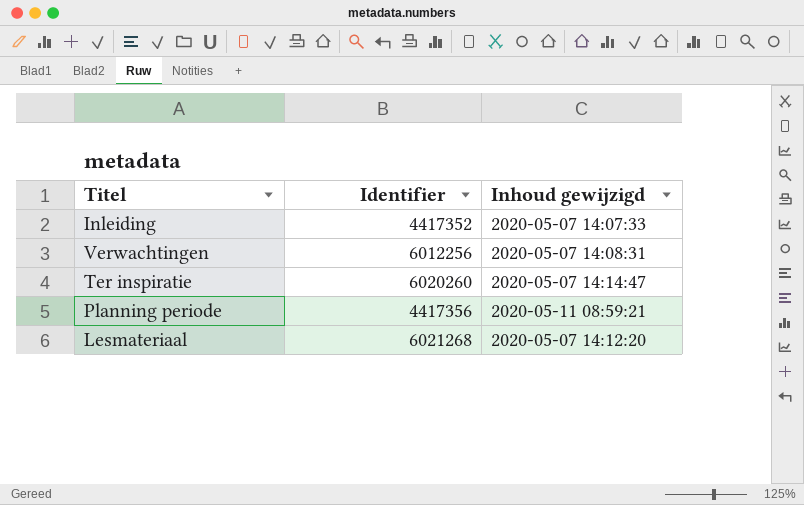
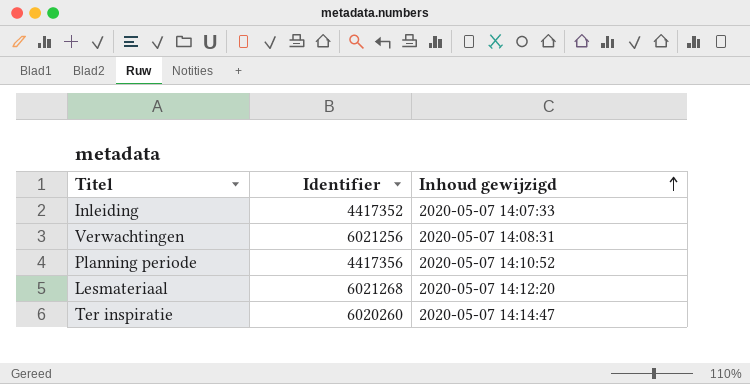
row order: none -> Inhoud gewijzigd ascending
Verwachtingen | Identifier: 6012256 -> 6021256
Planning periode | Inhoud gewijzigd: 2020-05-11 08:59:21 -> 2020-05-07 14:10:52

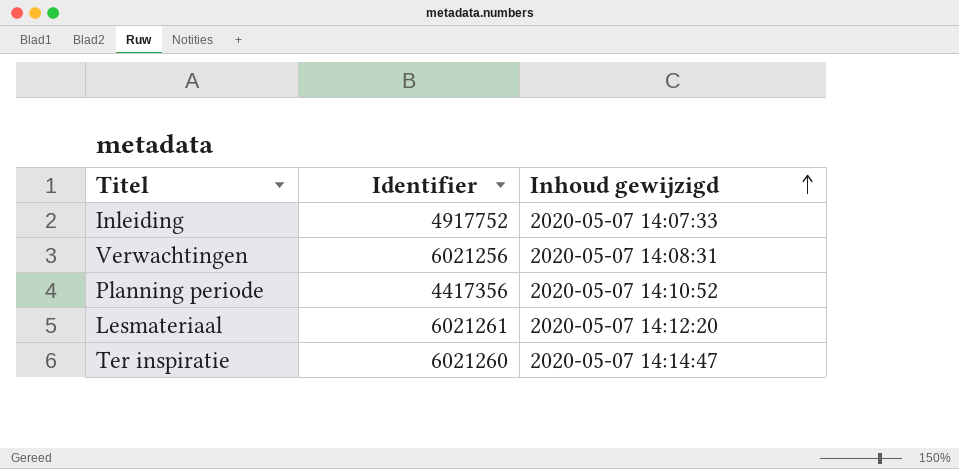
Inleiding | Identifier: 4417352 -> 4917752
Lesmateriaal | Identifier: 6021268 -> 6021261
Ter inspiratie | Identifier: 6020260 -> 6021260

